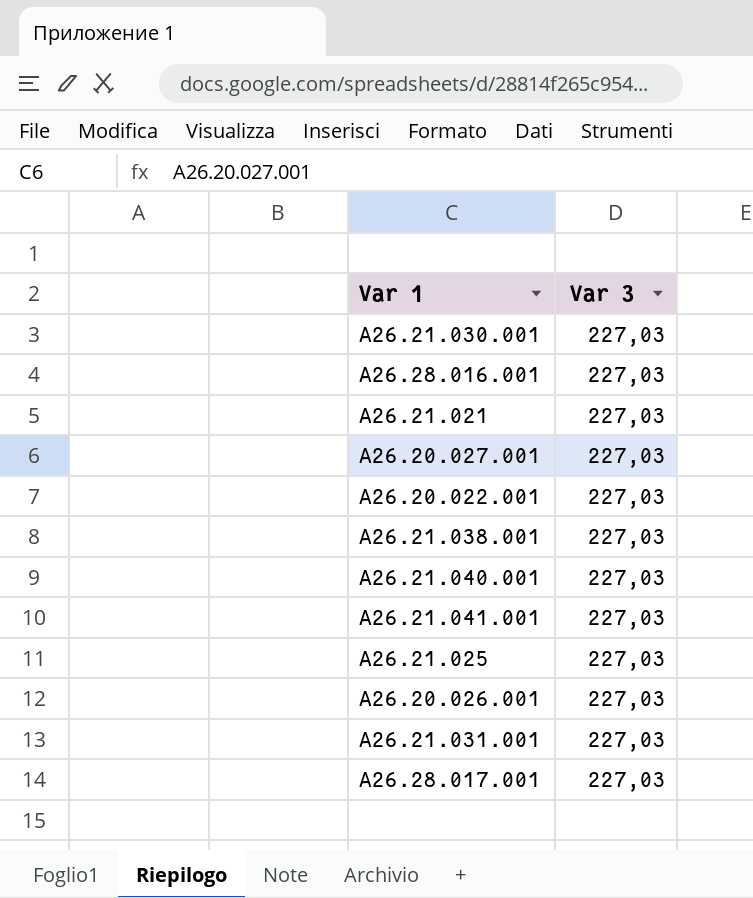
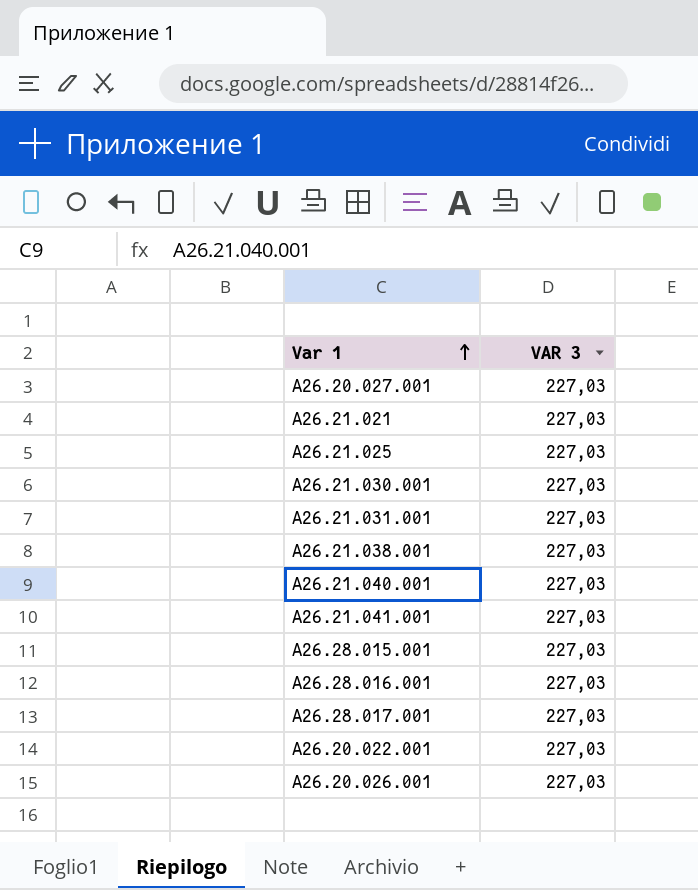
row order: none -> Var 1 ascending
column name: Var 3 -> VAR 3
row A26.28.015.001: none -> 227,03

